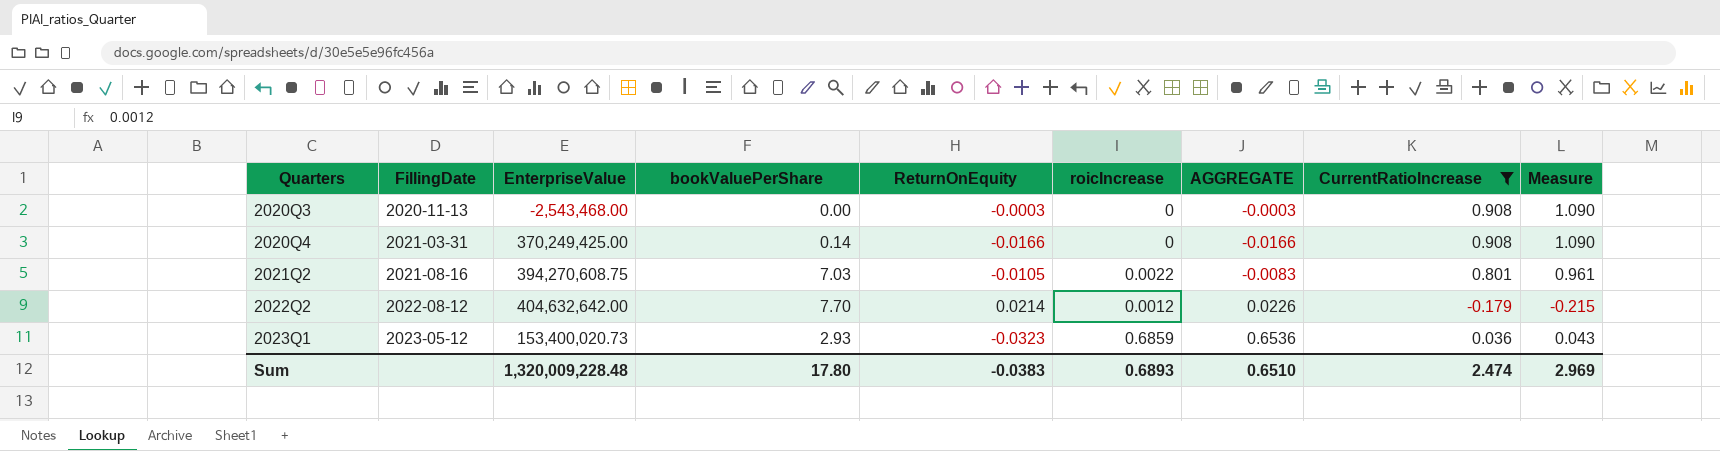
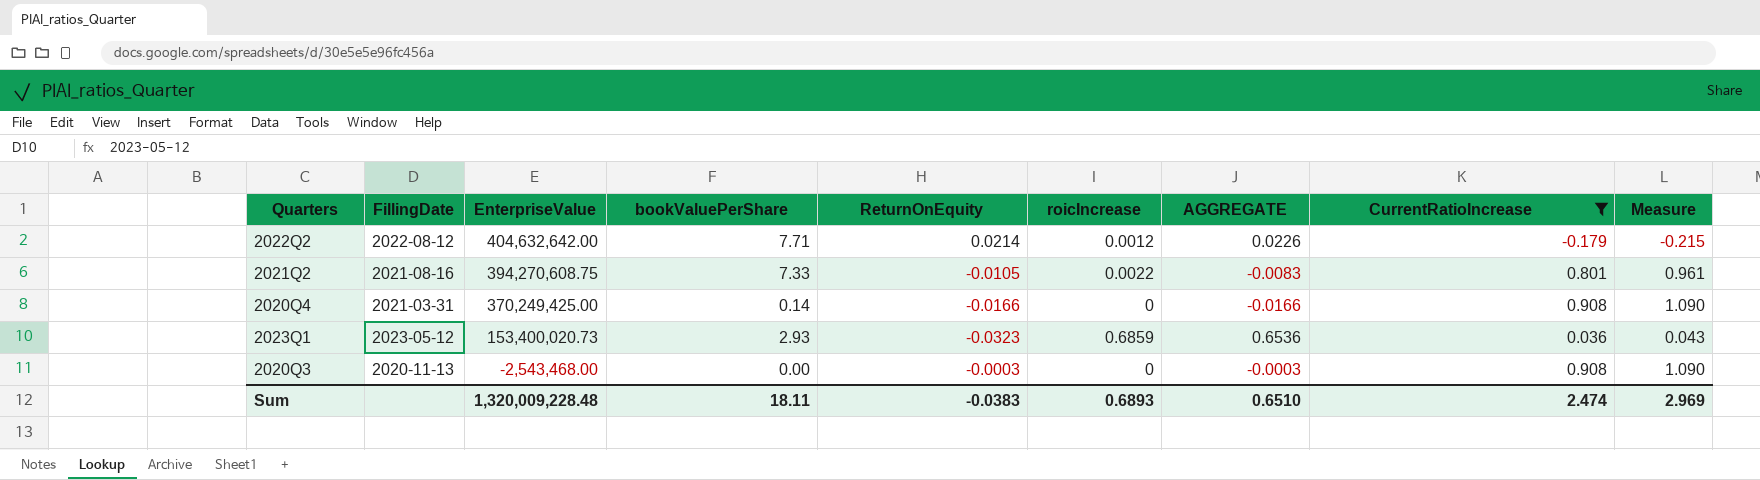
row order: Quarters ascending -> EnterpriseValue descending
2022Q2 | bookValuePerShare: 7.70 -> 7.71
2021Q2 | bookValuePerShare: 7.03 -> 7.33
Sum | bookValuePerShare: 17.80 -> 18.11

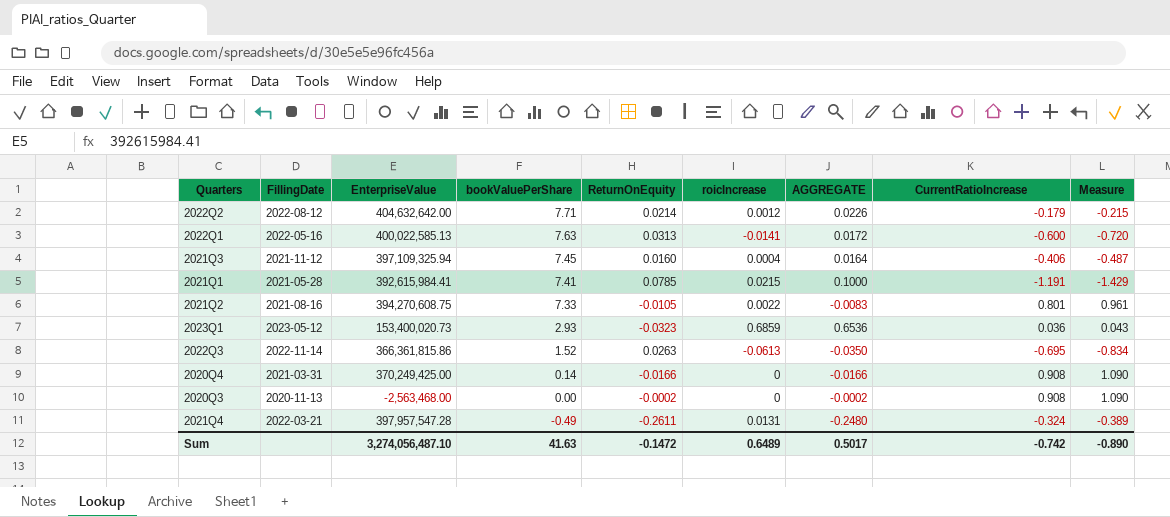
filter: CurrentRatioIncrease >= -0.179 -> none
row order: EnterpriseValue descending -> bookValuePerShare descending
2020Q3 | EnterpriseValue: -2,543,468.00 -> -2,563,468.00
2020Q3 | ReturnOnEquity: -0.0003 -> -0.0002
2020Q3 | AGGREGATE: -0.0003 -> -0.0002
Sum | EnterpriseValue: 1,320,009,228.48 -> 3,274,056,487.10
Sum | bookValuePerShare: 18.11 -> 41.63
Sum | ReturnOnEquity: -0.0383 -> -0.1472
Sum | roicIncrease: 0.6893 -> 0.6489
Sum | AGGREGATE: 0.6510 -> 0.5017
Sum | CurrentRatioIncrease: 2.474 -> -0.742
Sum | Measure: 2.969 -> -0.890

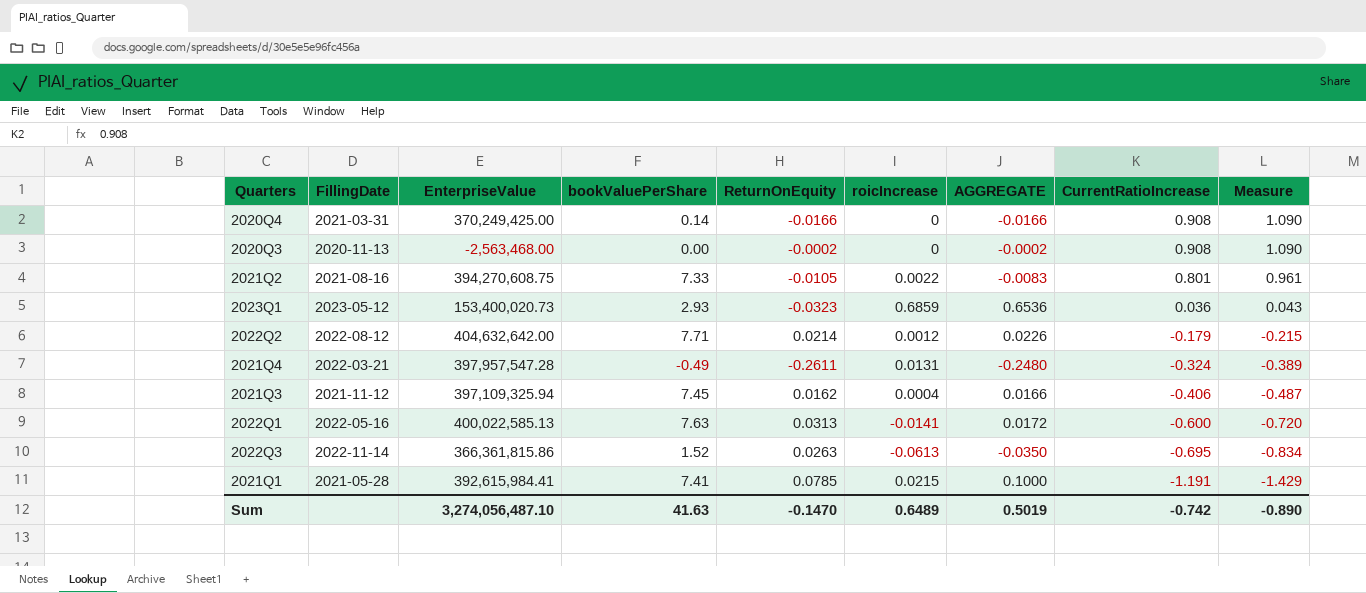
row order: bookValuePerShare descending -> CurrentRatioIncrease descending
2021Q3 | ReturnOnEquity: 0.0160 -> 0.0162
2021Q3 | AGGREGATE: 0.0164 -> 0.0166
Sum | ReturnOnEquity: -0.1472 -> -0.1470
Sum | AGGREGATE: 0.5017 -> 0.5019

